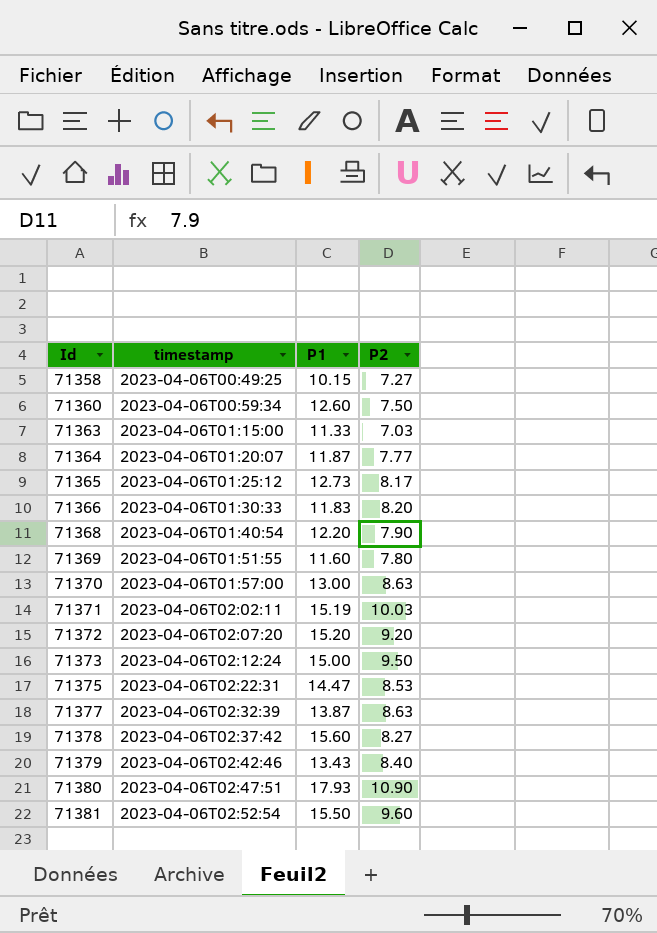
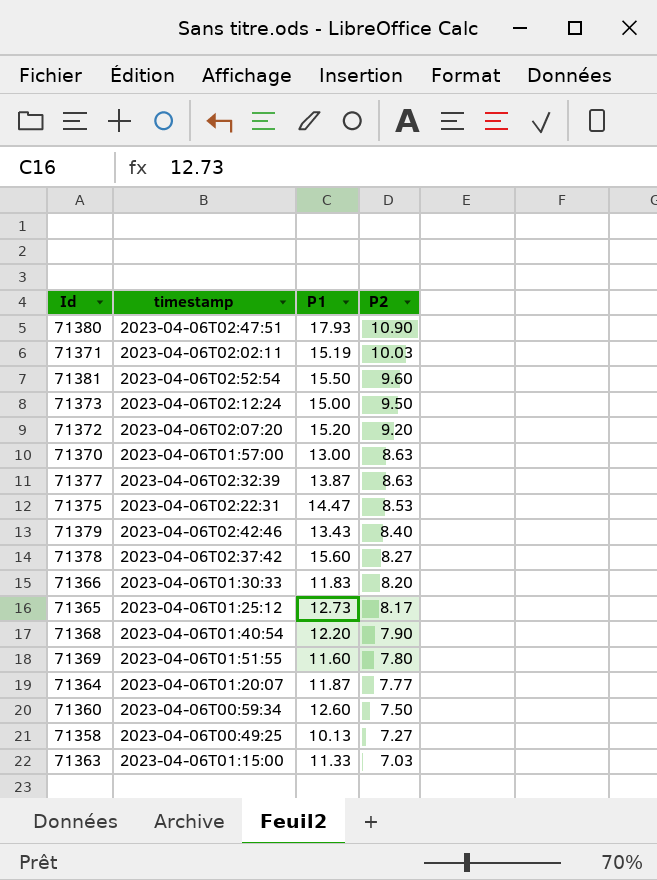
row order: Id ascending -> P2 descending
71358 | P1: 10.15 -> 10.13

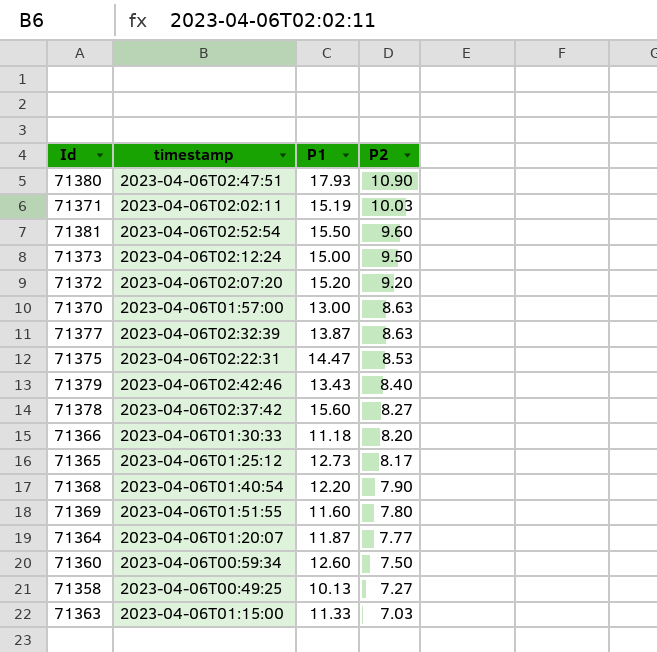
71366 | P1: 11.83 -> 11.18

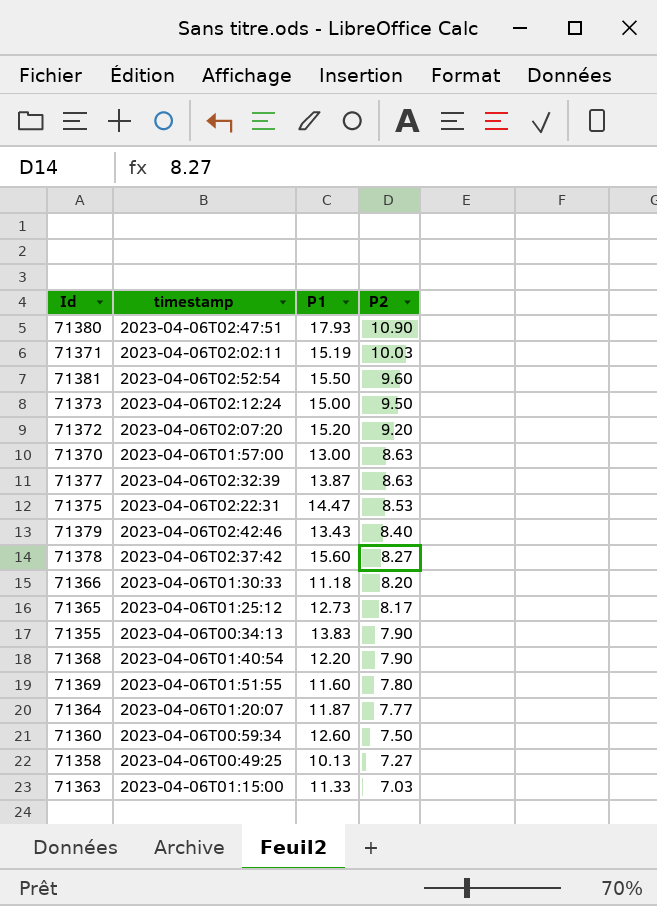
row 71355: none -> 2023-04-06T00:34:13 | 13.83 | 7.90

